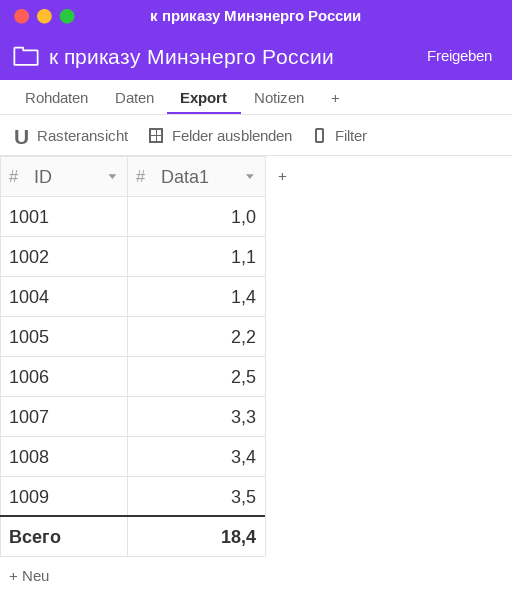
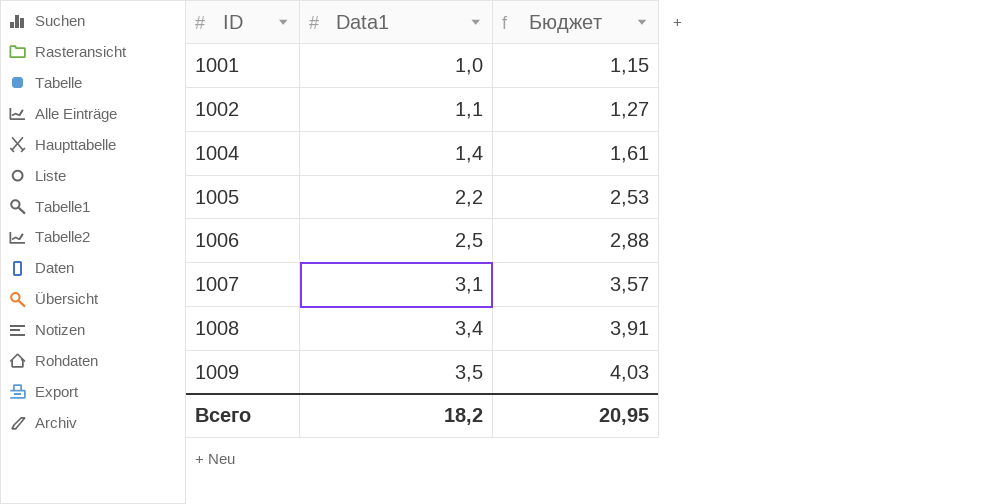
column Бюджет | formula: none -> [Data1] * 1,15
1007 | Data1: 3,3 -> 3,1
Всего | Data1: 18,4 -> 18,2

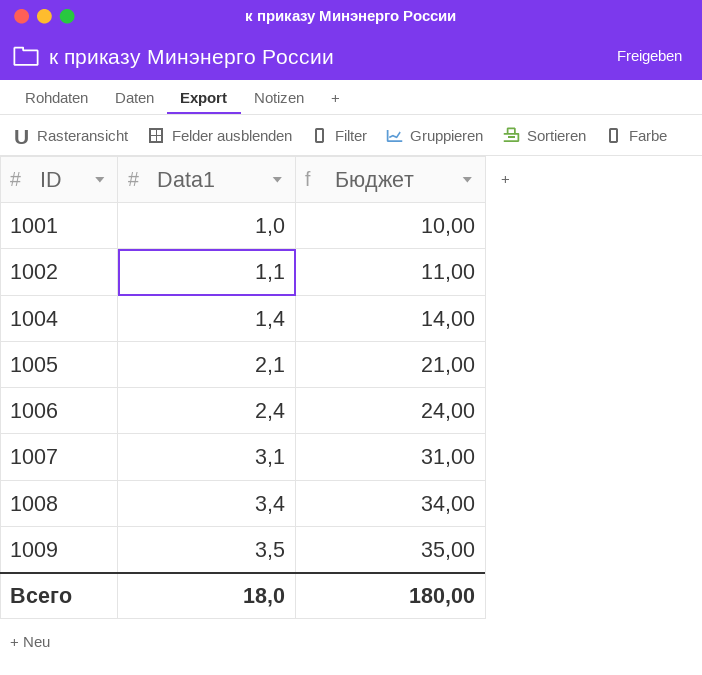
column Бюджет | formula: [Data1] * 1,15 -> [Data1] * 10
1005 | Data1: 2,2 -> 2,1
1006 | Data1: 2,5 -> 2,4
Всего | Data1: 18,2 -> 18,0
Всего | Бюджет: 20,95 -> 180,00

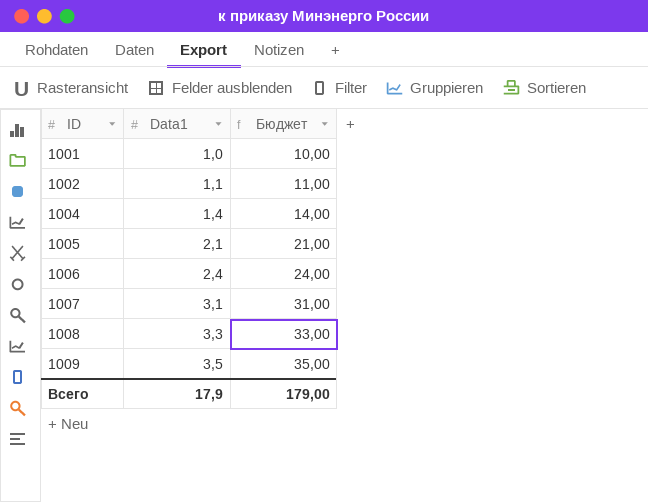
1008 | Data1: 3,4 -> 3,3
1008 | Бюджет: 34,00 -> 33,00
Всего | Data1: 18,0 -> 17,9
Всего | Бюджет: 180,00 -> 179,00

